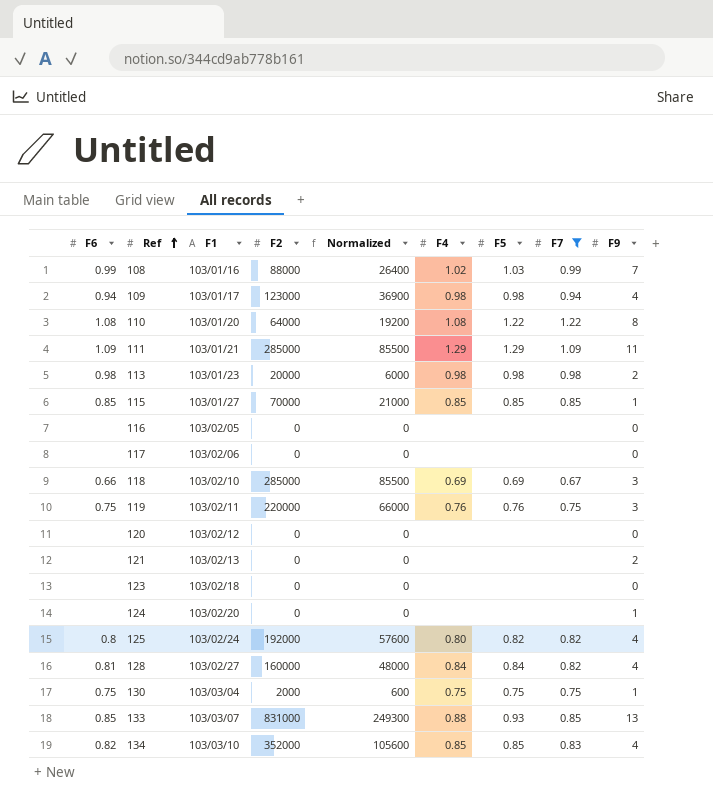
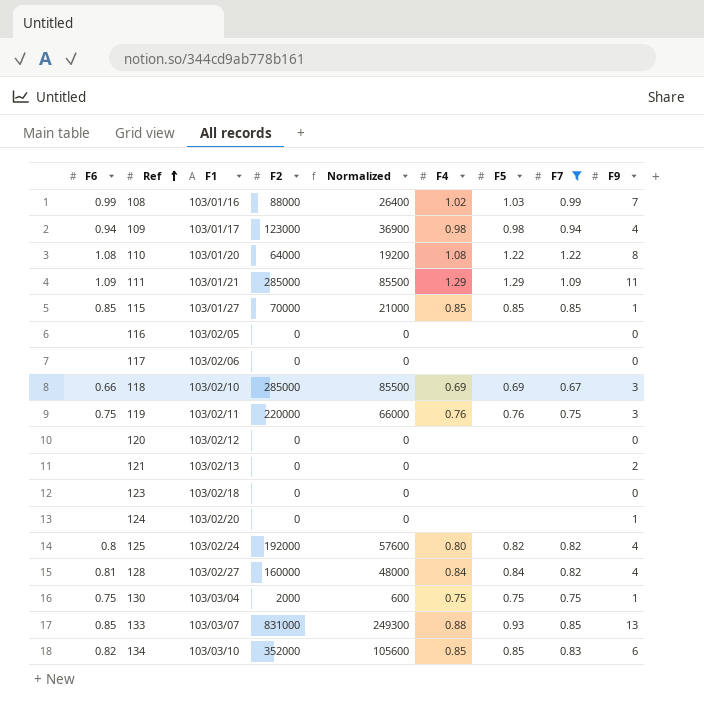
row 113: 0.98 | 103/01/23 | 20000 | 6000 | 0.98 | 0.98 | 0.98 | 2 -> none
134 | F9: 4 -> 6

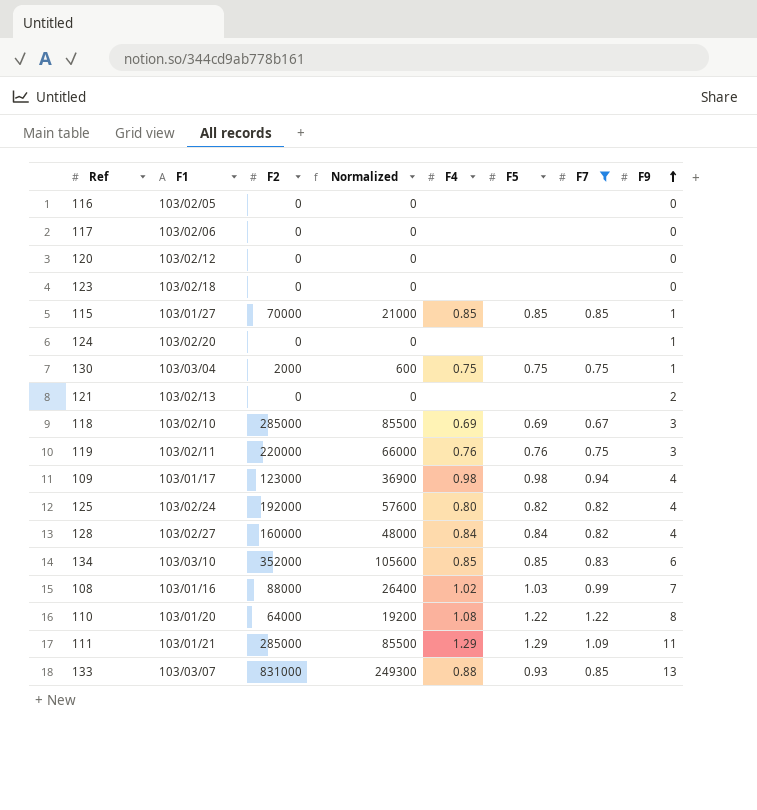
row order: Ref ascending -> F9 ascending
column F6 | position: 1 -> none

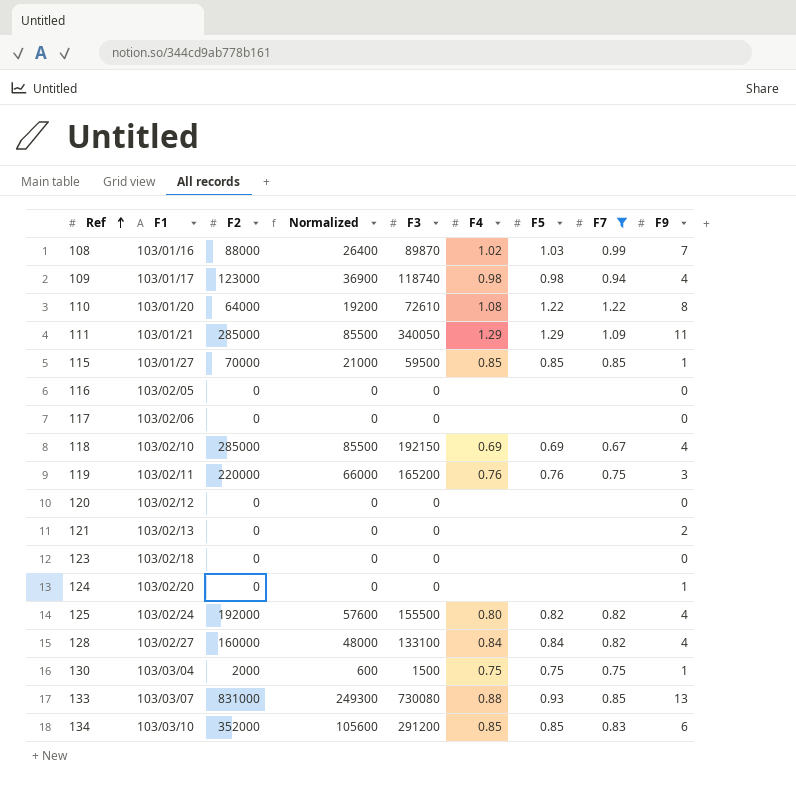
row order: F9 ascending -> Ref ascending
column F3 | position: none -> 5
118 | F9: 3 -> 4

